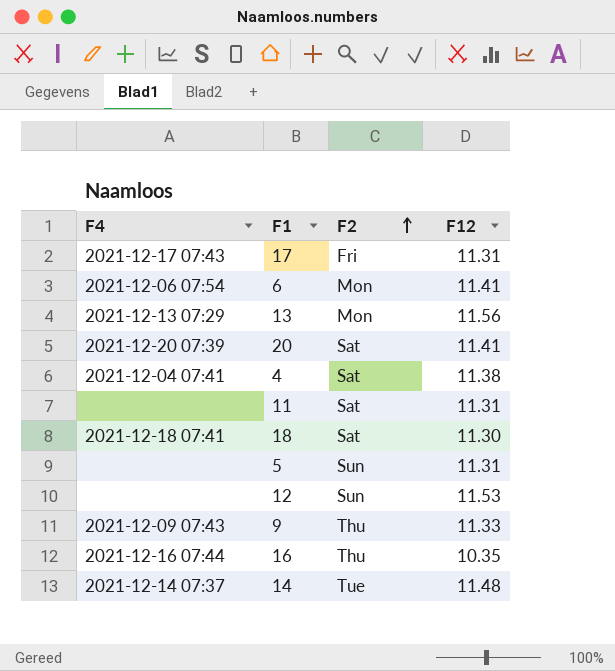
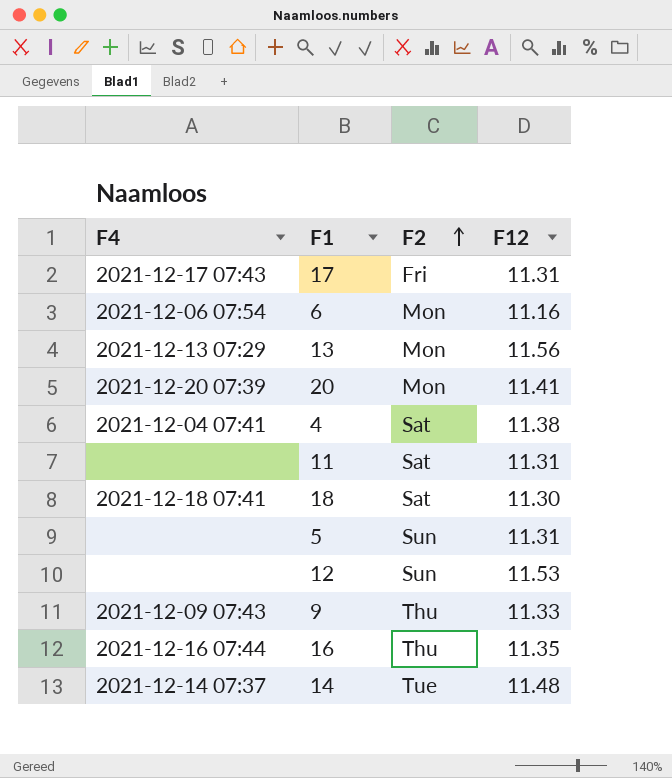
6 | F12: 11.41 -> 11.16
20 | F2: Sat -> Mon
16 | F12: 10.35 -> 11.35

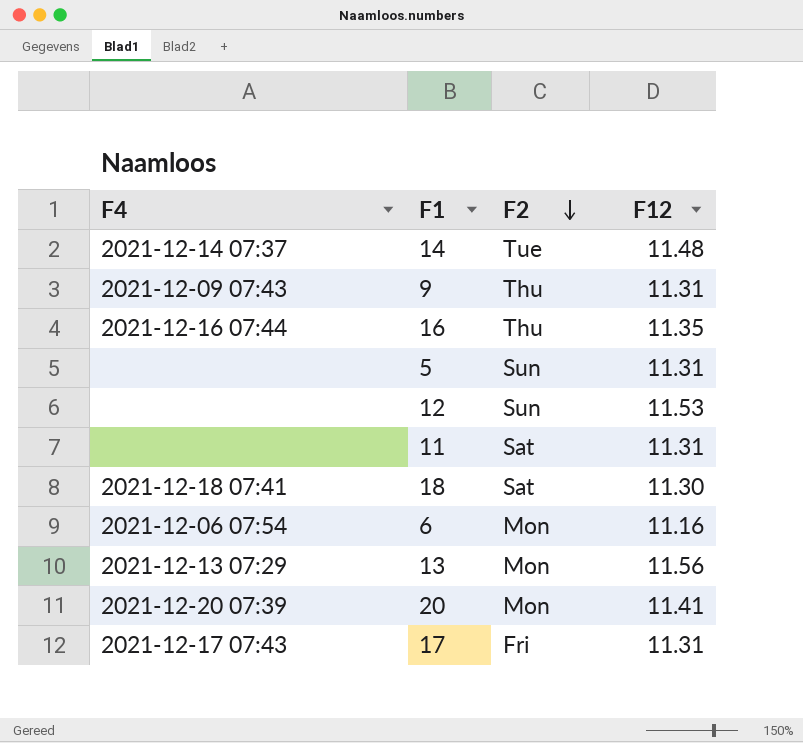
row order: F2 ascending -> F2 descending
row 4: 2021-12-04 07:41 | Sat | 11.38 -> none
9 | F12: 11.33 -> 11.31

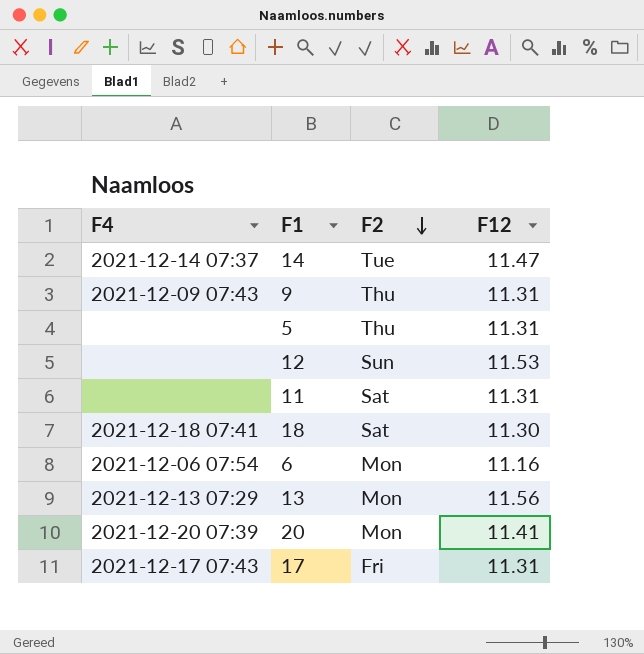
row 16: 2021-12-16 07:44 | Thu | 11.35 -> none
14 | F12: 11.48 -> 11.47
5 | F2: Sun -> Thu

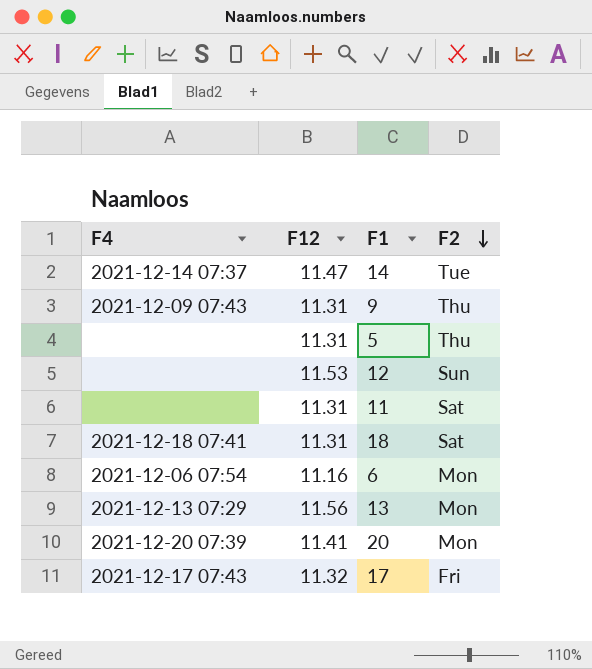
column F12 | position: 4 -> 2
18 | F12: 11.30 -> 11.31
17 | F12: 11.31 -> 11.32

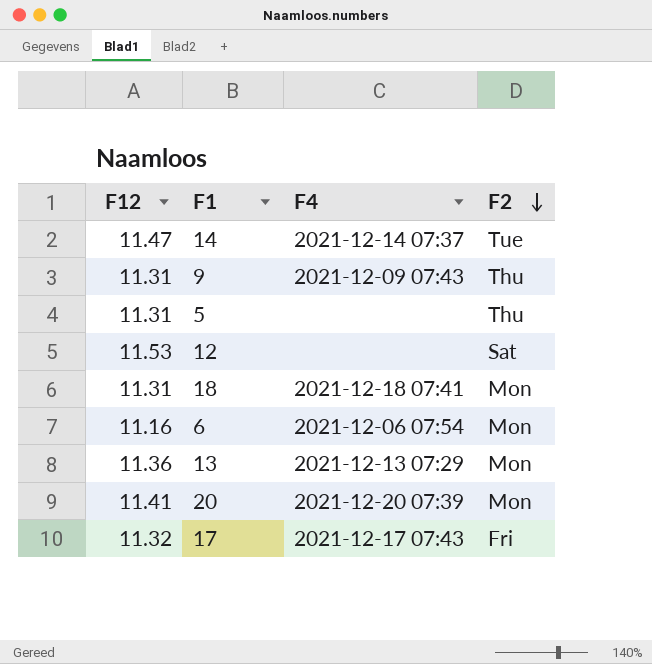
column F4 | position: 1 -> 3
row 11: none | 11.31 | Sat -> none
12 | F2: Sun -> Sat
18 | F2: Sat -> Mon
13 | F12: 11.56 -> 11.36

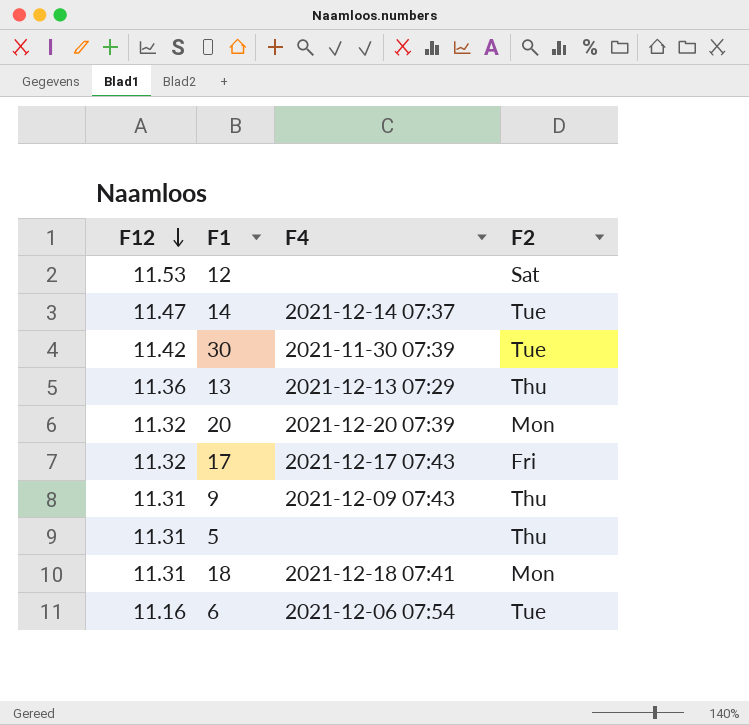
row order: F2 descending -> F12 descending
row 30: none -> 11.42 | 2021-11-30 07:39 | Tue
13 | F2: Mon -> Thu
20 | F12: 11.41 -> 11.32
6 | F2: Mon -> Tue

